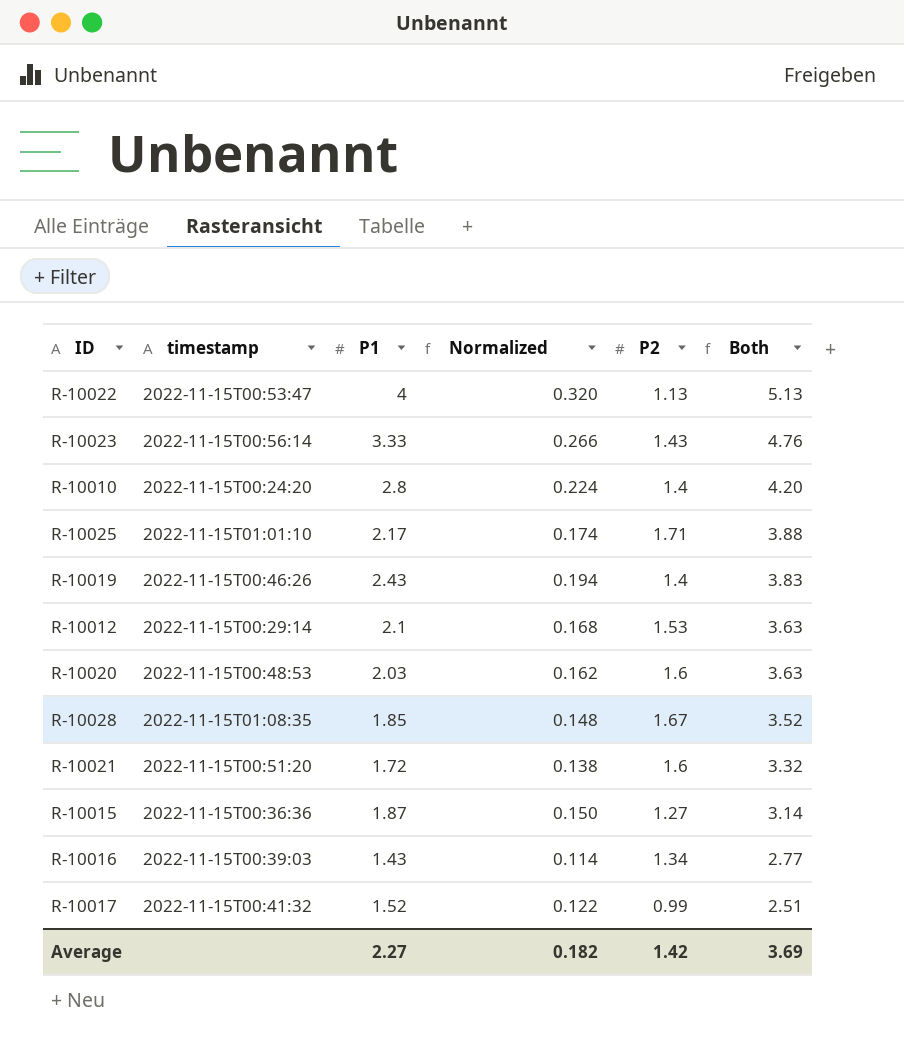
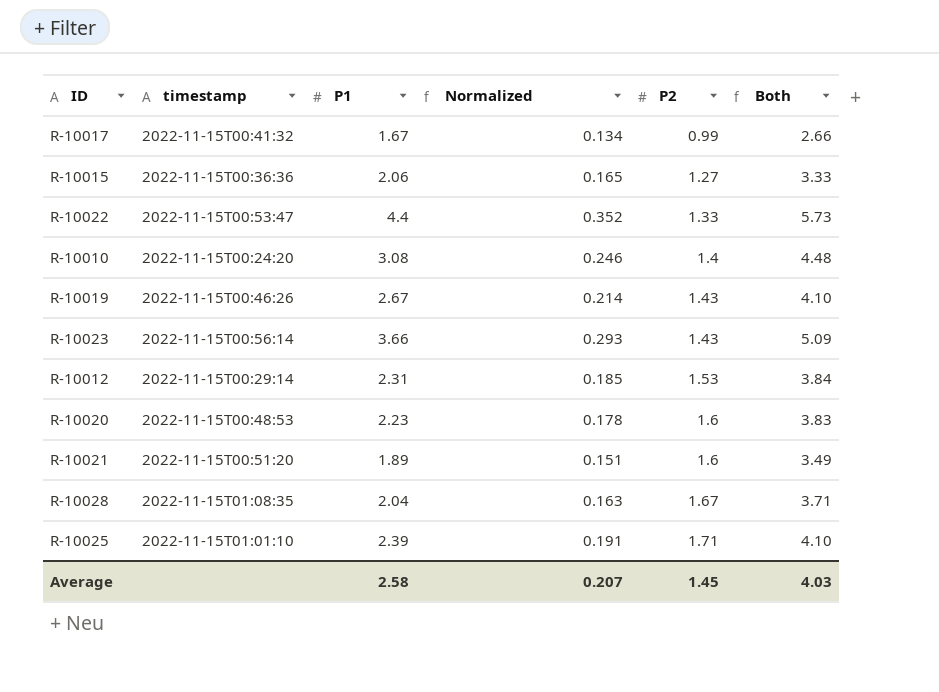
row order: Both descending -> P2 ascending
row R-10016: 2022-11-15T00:39:03 | 1.43 | 0.114 | 1.34 | 2.77 -> none
R-10017 | P1: 1.52 -> 1.67
R-10017 | Normalized: 0.122 -> 0.134
R-10017 | Both: 2.51 -> 2.66
R-10015 | P1: 1.87 -> 2.06
R-10015 | Normalized: 0.150 -> 0.165
R-10015 | Both: 3.14 -> 3.33
R-10022 | P1: 4 -> 4.4
R-10022 | Normalized: 0.320 -> 0.352
R-10022 | P2: 1.13 -> 1.33
R-10022 | Both: 5.13 -> 5.73
R-10010 | P1: 2.8 -> 3.08
R-10010 | Normalized: 0.224 -> 0.246
R-10010 | Both: 4.20 -> 4.48
R-10019 | P1: 2.43 -> 2.67
R-10019 | Normalized: 0.194 -> 0.214
R-10019 | P2: 1.4 -> 1.43
R-10019 | Both: 3.83 -> 4.10
R-10023 | P1: 3.33 -> 3.66
R-10023 | Normalized: 0.266 -> 0.293
R-10023 | Both: 4.76 -> 5.09
R-10012 | P1: 2.1 -> 2.31
R-10012 | Normalized: 0.168 -> 0.185
R-10012 | Both: 3.63 -> 3.84
R-10020 | P1: 2.03 -> 2.23
R-10020 | Normalized: 0.162 -> 0.178
R-10020 | Both: 3.63 -> 3.83
R-10021 | P1: 1.72 -> 1.89
R-10021 | Normalized: 0.138 -> 0.151
R-10021 | Both: 3.32 -> 3.49
R-10028 | P1: 1.85 -> 2.04
R-10028 | Normalized: 0.148 -> 0.163
R-10028 | Both: 3.52 -> 3.71
R-10025 | P1: 2.17 -> 2.39
R-10025 | Normalized: 0.174 -> 0.191
R-10025 | Both: 3.88 -> 4.10
Average | P1: 2.27 -> 2.58
Average | Normalized: 0.182 -> 0.207
Average | P2: 1.42 -> 1.45
Average | Both: 3.69 -> 4.03

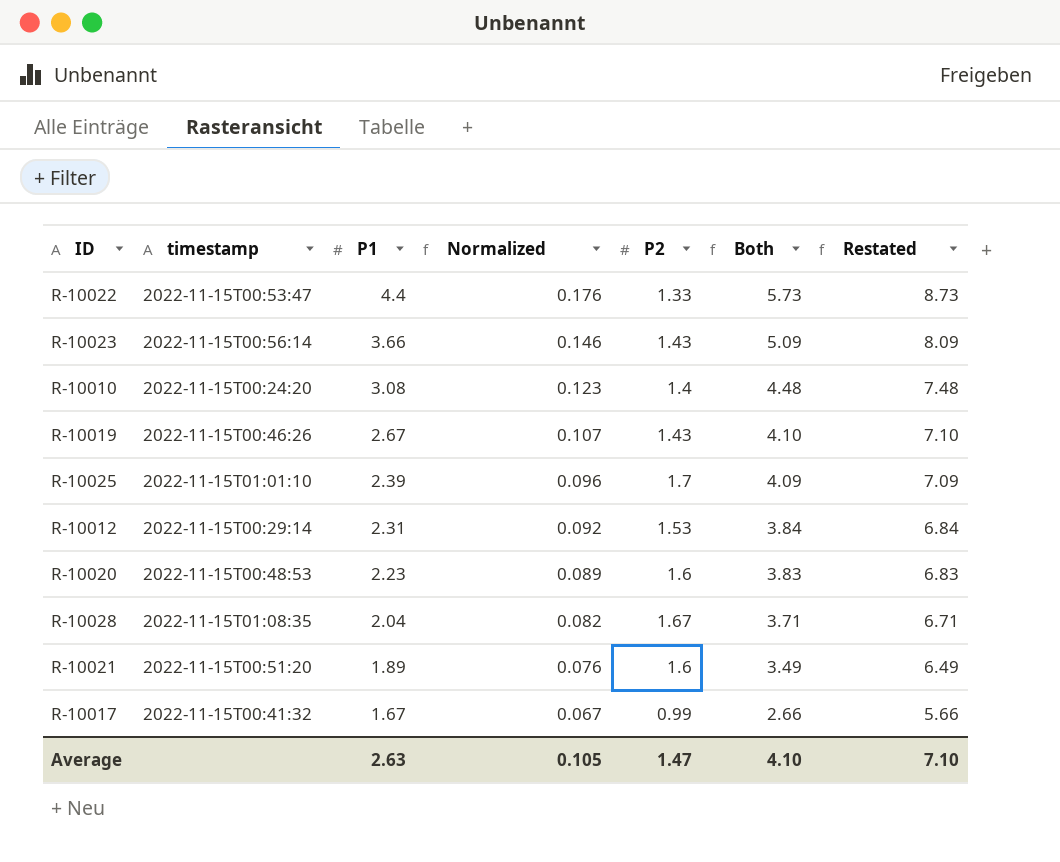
row order: P2 ascending -> P1 descending
column Normalized | formula: [P1] * 0.08 -> [P1] * 0.04
column Restated | formula: none -> [Both] + 3
row R-10015: 2022-11-15T00:36:36 | 2.06 | 0.165 | 1.27 | 3.33 -> none
R-10025 | P2: 1.71 -> 1.7
R-10025 | Both: 4.10 -> 4.09
Average | P1: 2.58 -> 2.63
Average | Normalized: 0.207 -> 0.105
Average | P2: 1.45 -> 1.47
Average | Both: 4.03 -> 4.10

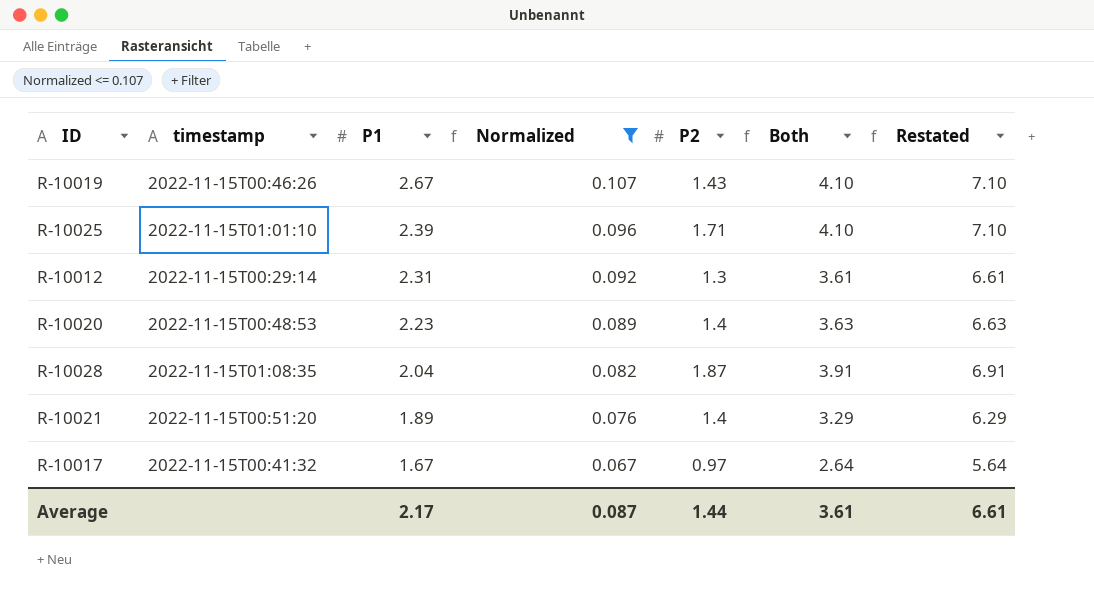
filter: none -> Normalized <= 0.107
R-10025 | P2: 1.7 -> 1.71
R-10025 | Both: 4.09 -> 4.10
R-10025 | Restated: 7.09 -> 7.10
R-10012 | P2: 1.53 -> 1.3
R-10012 | Both: 3.84 -> 3.61
R-10012 | Restated: 6.84 -> 6.61
R-10020 | P2: 1.6 -> 1.4
R-10020 | Both: 3.83 -> 3.63
R-10020 | Restated: 6.83 -> 6.63
R-10028 | P2: 1.67 -> 1.87
R-10028 | Both: 3.71 -> 3.91
R-10028 | Restated: 6.71 -> 6.91
R-10021 | P2: 1.6 -> 1.4
R-10021 | Both: 3.49 -> 3.29
R-10021 | Restated: 6.49 -> 6.29
R-10017 | P2: 0.99 -> 0.97
R-10017 | Both: 2.66 -> 2.64
R-10017 | Restated: 5.66 -> 5.64
Average | P1: 2.63 -> 2.17
Average | Normalized: 0.105 -> 0.087
Average | P2: 1.47 -> 1.44
Average | Both: 4.10 -> 3.61
Average | Restated: 7.10 -> 6.61

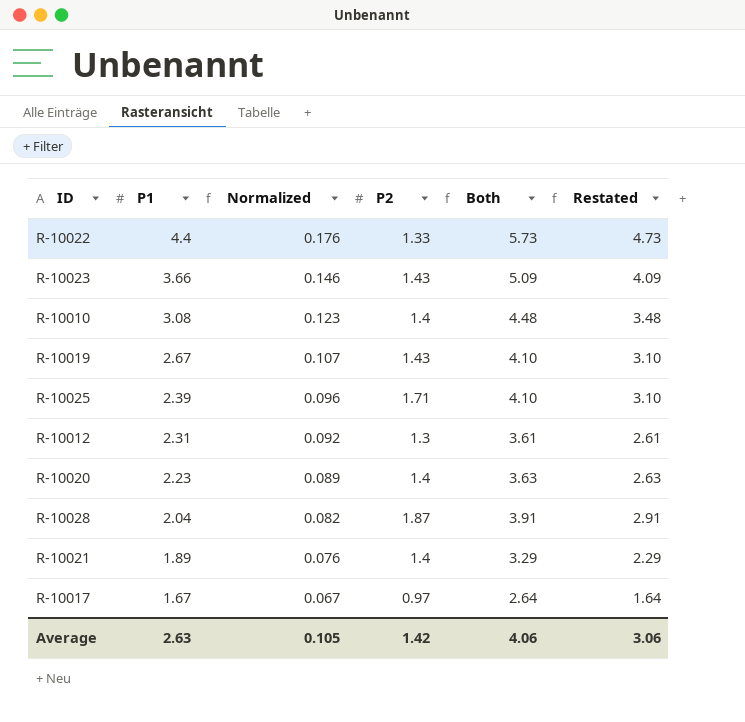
filter: Normalized <= 0.107 -> none
column timestamp | position: 2 -> none
column Restated | formula: [Both] + 3 -> [Both] - 1
Average | P1: 2.17 -> 2.63
Average | Normalized: 0.087 -> 0.105
Average | P2: 1.44 -> 1.42
Average | Both: 3.61 -> 4.06
Average | Restated: 6.61 -> 3.06

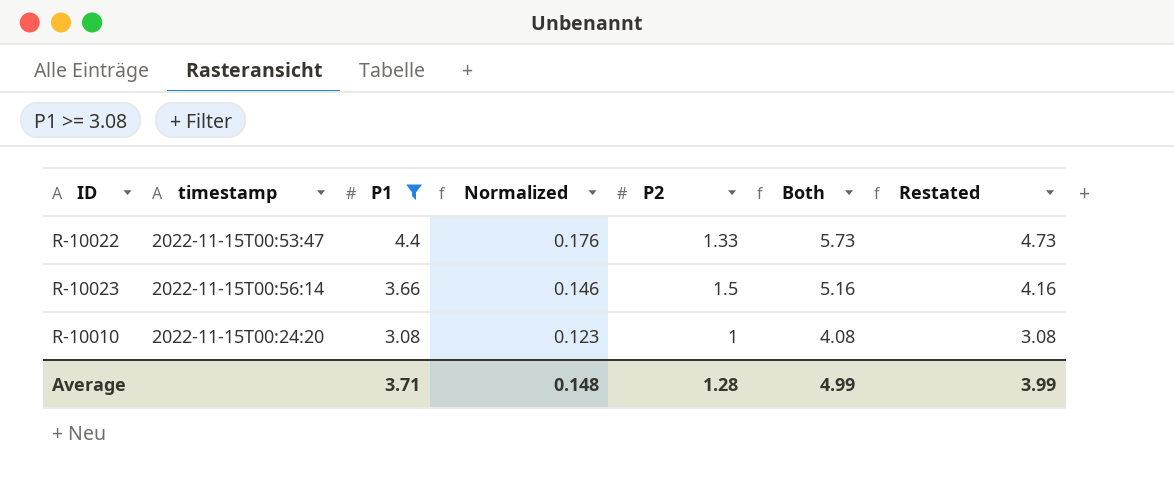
filter: none -> P1 >= 3.08
column timestamp | position: none -> 2
R-10023 | P2: 1.43 -> 1.5
R-10023 | Both: 5.09 -> 5.16
R-10023 | Restated: 4.09 -> 4.16
R-10010 | P2: 1.4 -> 1
R-10010 | Both: 4.48 -> 4.08
R-10010 | Restated: 3.48 -> 3.08
Average | P1: 2.63 -> 3.71
Average | Normalized: 0.105 -> 0.148
Average | P2: 1.42 -> 1.28
Average | Both: 4.06 -> 4.99
Average | Restated: 3.06 -> 3.99

